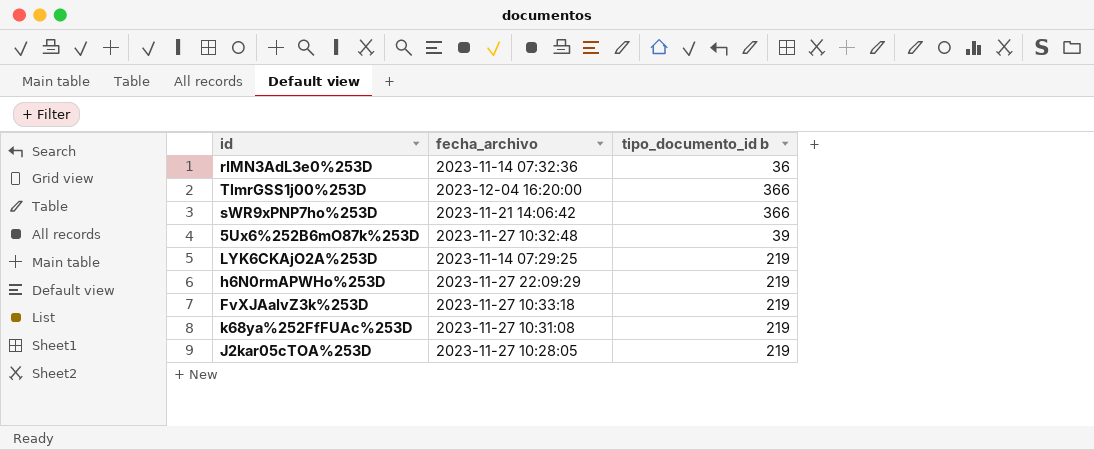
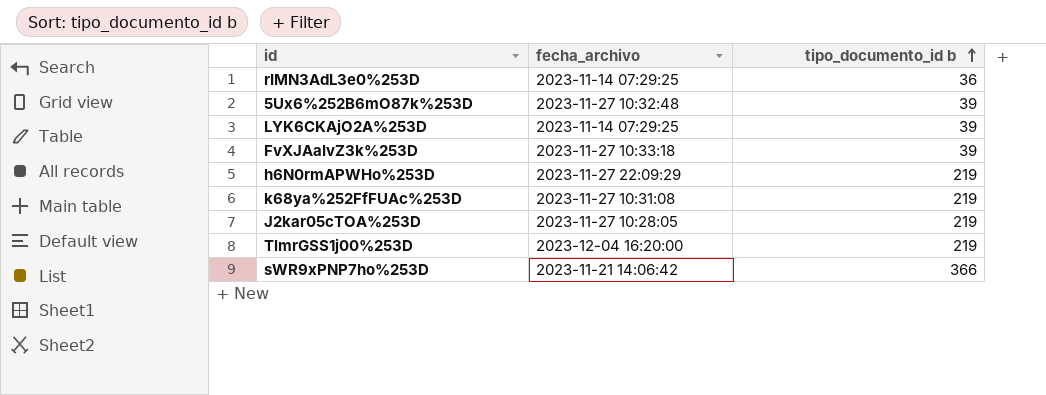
row order: none -> tipo_documento_id b ascending
rIMN3AdL3e0%253D | fecha_archivo: 2023-11-14 07:32:36 -> 2023-11-14 07:29:25
LYK6CKAjO2A%253D | tipo_documento_id b: 219 -> 39
FvXJAaIvZ3k%253D | tipo_documento_id b: 219 -> 39
TlmrGSS1j00%253D | tipo_documento_id b: 366 -> 219

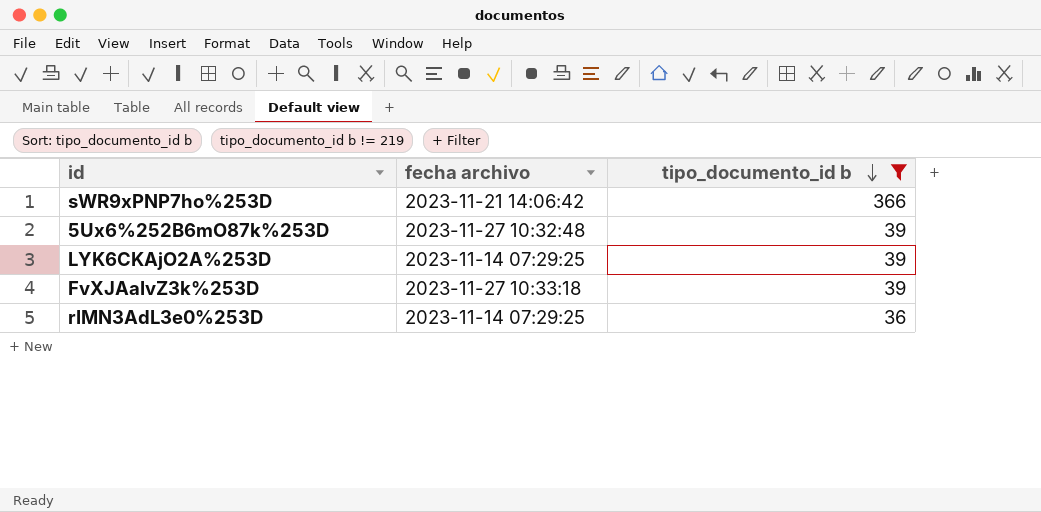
filter: none -> tipo_documento_id b != 219
row order: tipo_documento_id b ascending -> tipo_documento_id b descending
column name: fecha_archivo -> fecha archivo

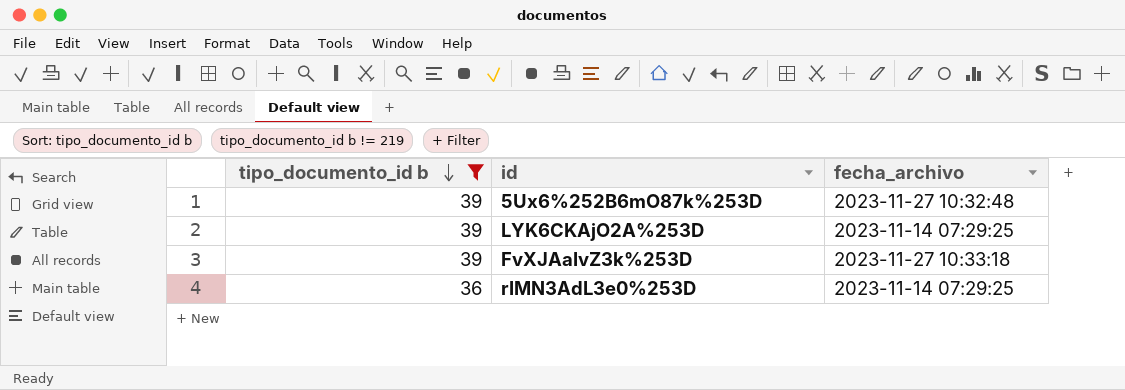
column tipo_documento_id b | position: 3 -> 1
column name: fecha archivo -> fecha_archivo
row sWR9xPNP7ho%253D: 2023-11-21 14:06:42 | 366 -> none

